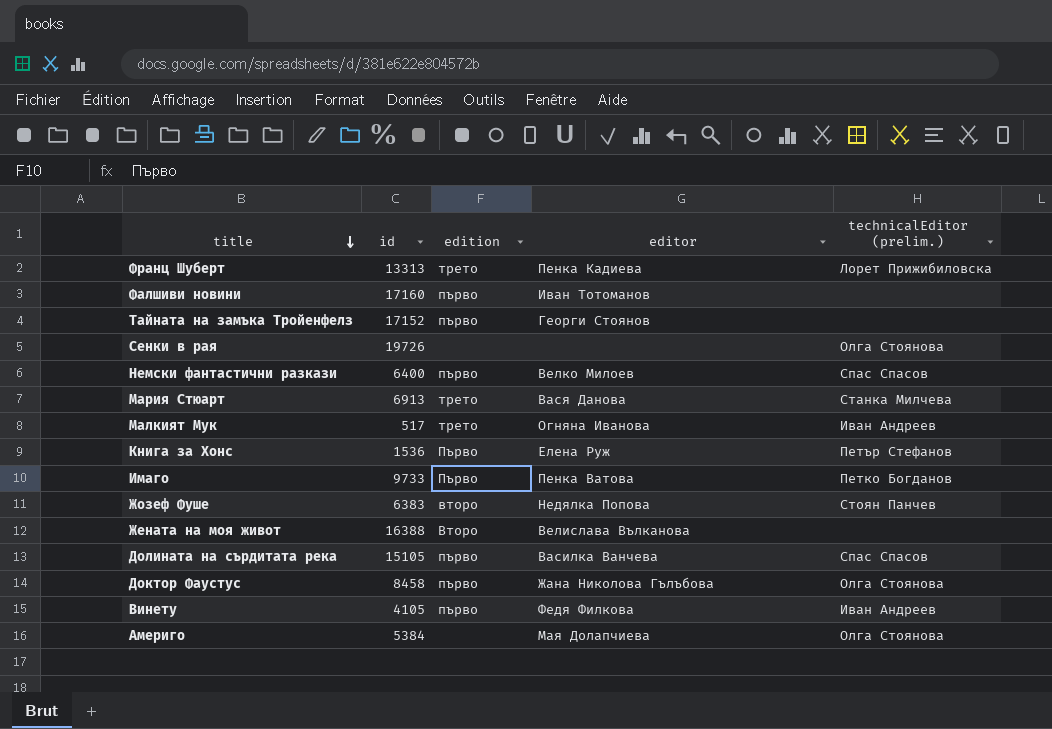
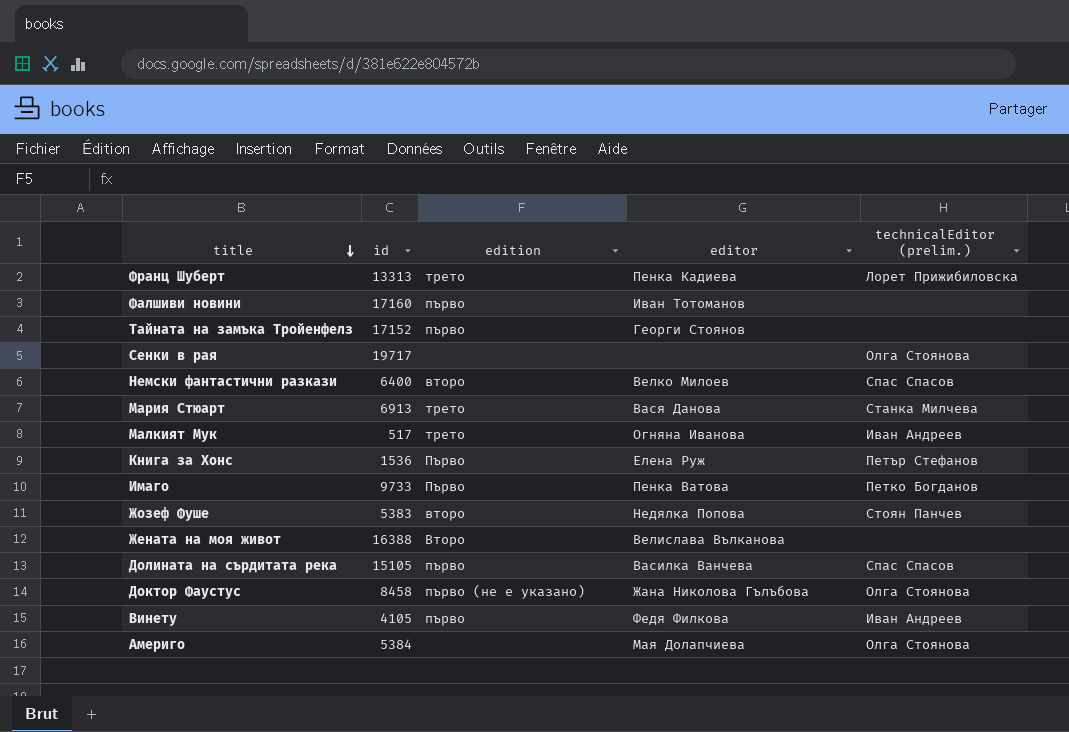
Сенки в рая | id: 19726 -> 19717
Немски фантастични разкази | edition: първо -> второ
Жозеф Фуше | id: 6383 -> 5383
Доктор Фаустус | edition: първо -> първо (не е указано)

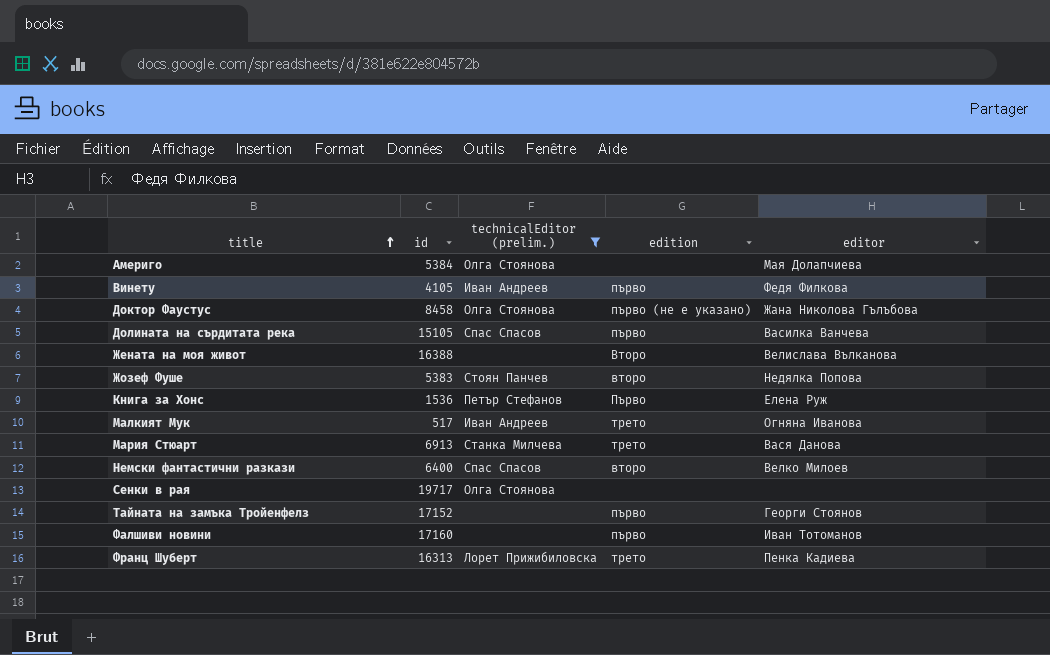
filter: none -> technicalEditor (prelim.) != Петко Богданов
row order: title descending -> title ascending
column technicalEditor (prelim.) | position: 5 -> 3
Франц Шуберт | id: 13313 -> 16313

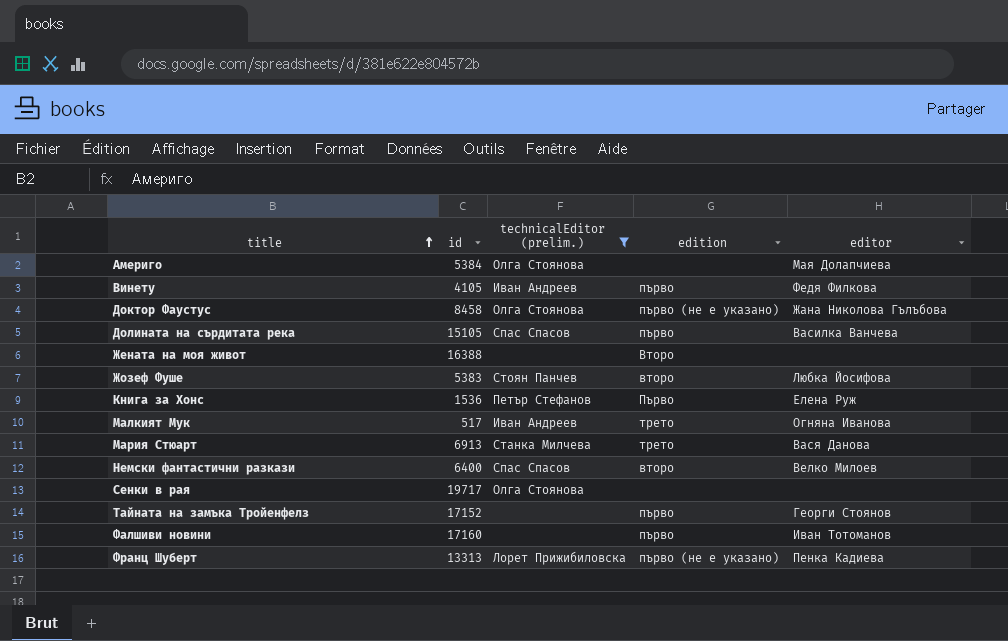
Жената на моя живот | editor: Велислава Вълканова -> none
Жозеф Фуше | editor: Недялка Попова -> Любка Йосифова
Франц Шуберт | id: 16313 -> 13313
Франц Шуберт | edition: трето -> първо (не е указано)

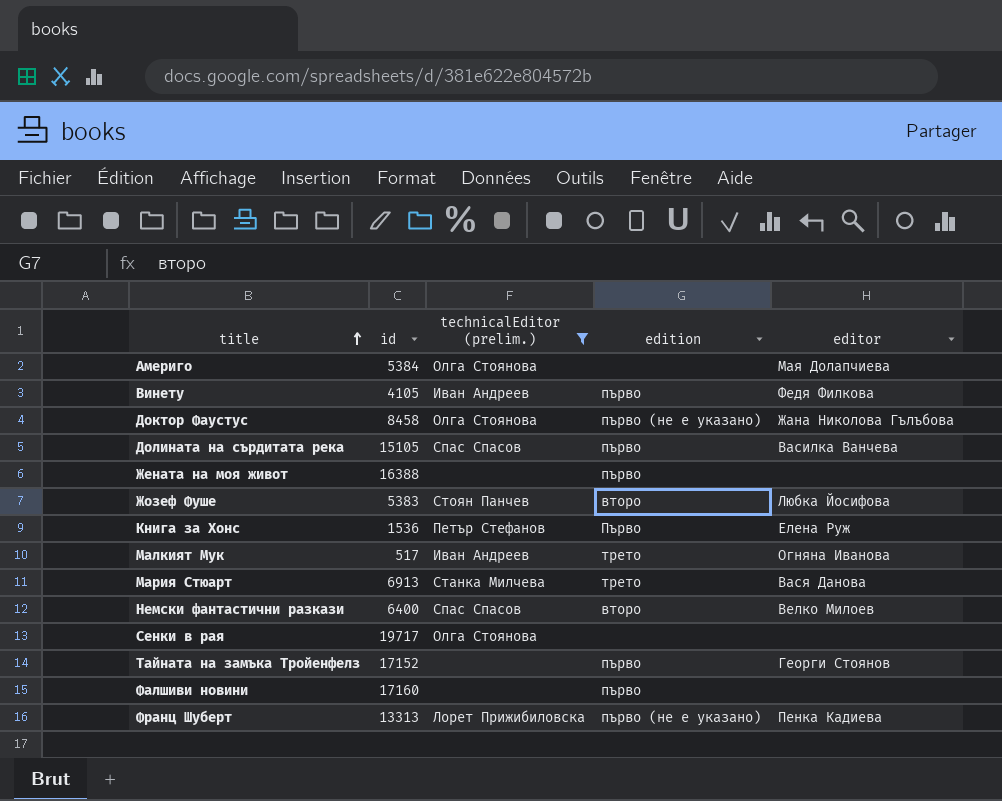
Жената на моя живот | edition: Второ -> първо
Фалшиви новини | editor: Иван Тотоманов -> none

